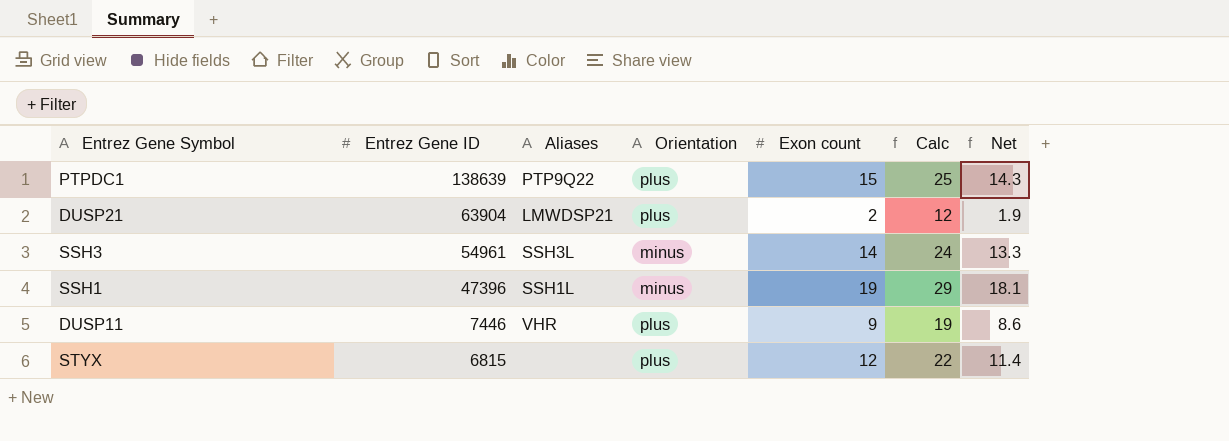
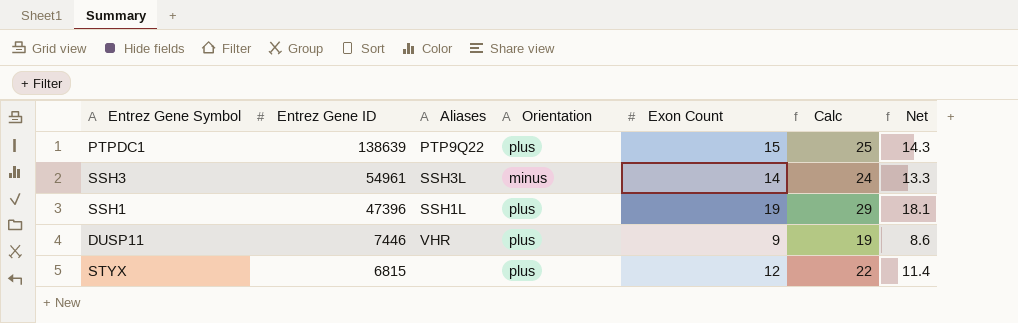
column name: Exon count -> Exon Count
row DUSP21: 63904 | LMWDSP21 | plus | 2 | 12 | 1.9 -> none
SSH1 | Orientation: minus -> plus

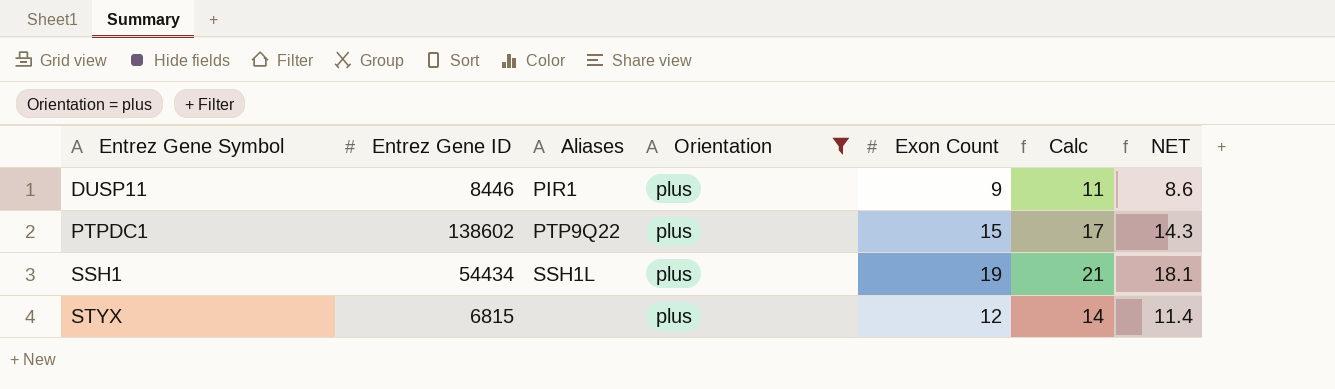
filter: none -> Orientation = plus
row order: Entrez Gene ID descending -> Entrez Gene Symbol ascending
column Calc | formula: [Exon Count] + 10 -> [Exon Count] + 2
column name: Net -> NET
DUSP11 | Entrez Gene ID: 7446 -> 8446
DUSP11 | Aliases: VHR -> PIR1
PTPDC1 | Entrez Gene ID: 138639 -> 138602
SSH1 | Entrez Gene ID: 47396 -> 54434

